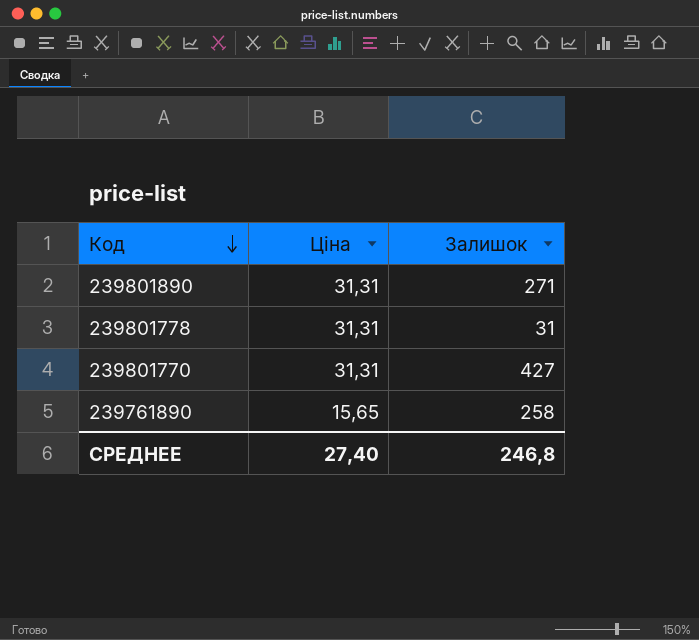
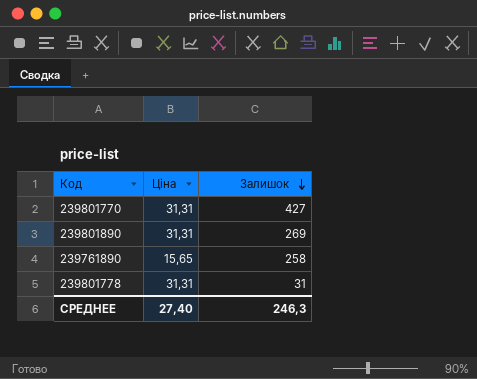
row order: Код descending -> Залишок descending
239801890 | Залишок: 271 -> 269
СРЕДНЕЕ | Залишок: 246,8 -> 246,3

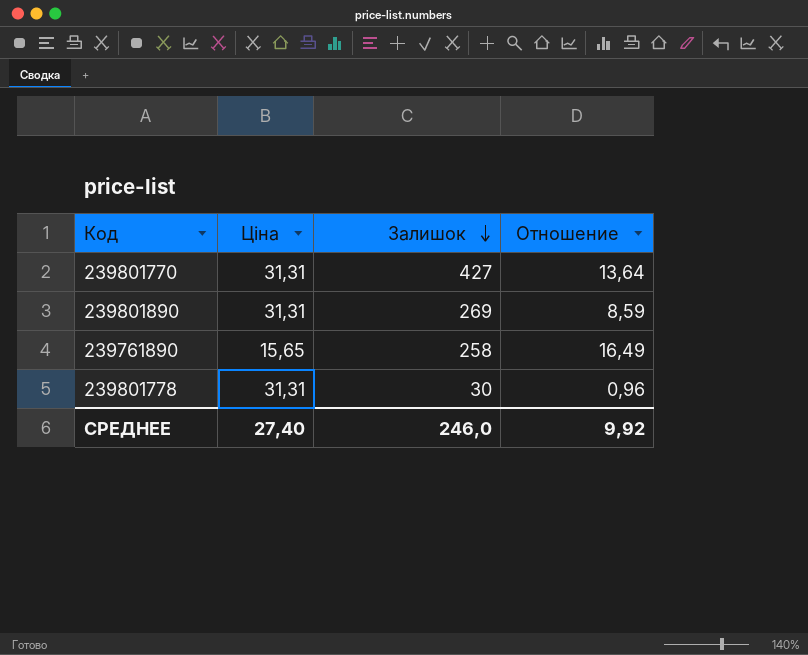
column Отношение | formula: none -> [Залишок] / [Ціна]
239801778 | Залишок: 31 -> 30
СРЕДНЕЕ | Залишок: 246,3 -> 246,0

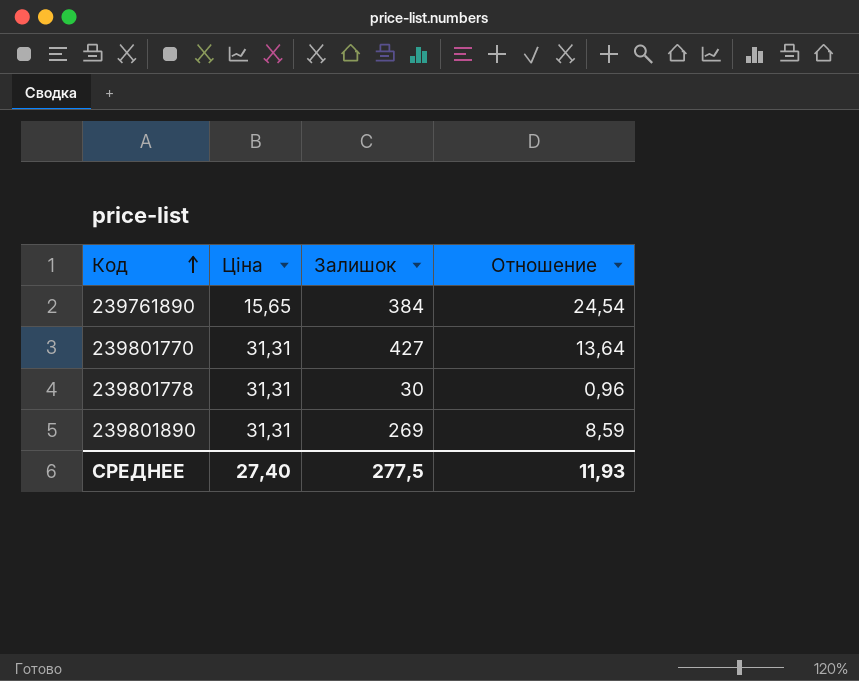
row order: Залишок descending -> Код ascending
239761890 | Залишок: 258 -> 384
239761890 | Отношение: 16,49 -> 24,54
СРЕДНЕЕ | Залишок: 246,0 -> 277,5
СРЕДНЕЕ | Отношение: 9,92 -> 11,93

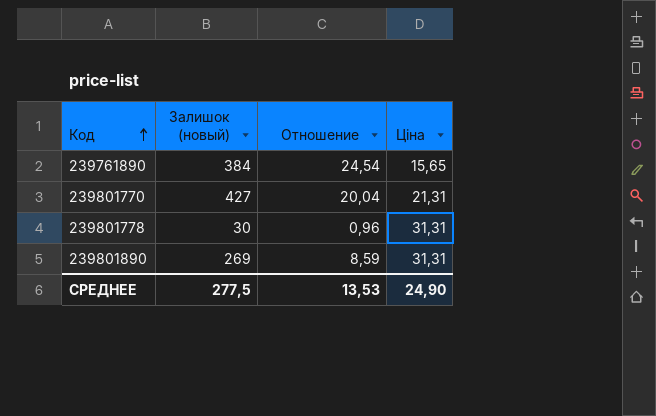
column name: Залишок -> Залишок (новый)
column Ціна | position: 2 -> 4
239801770 | Отношение: 13,64 -> 20,04
239801770 | Ціна: 31,31 -> 21,31
СРЕДНЕЕ | Отношение: 11,93 -> 13,53
СРЕДНЕЕ | Ціна: 27,40 -> 24,90

